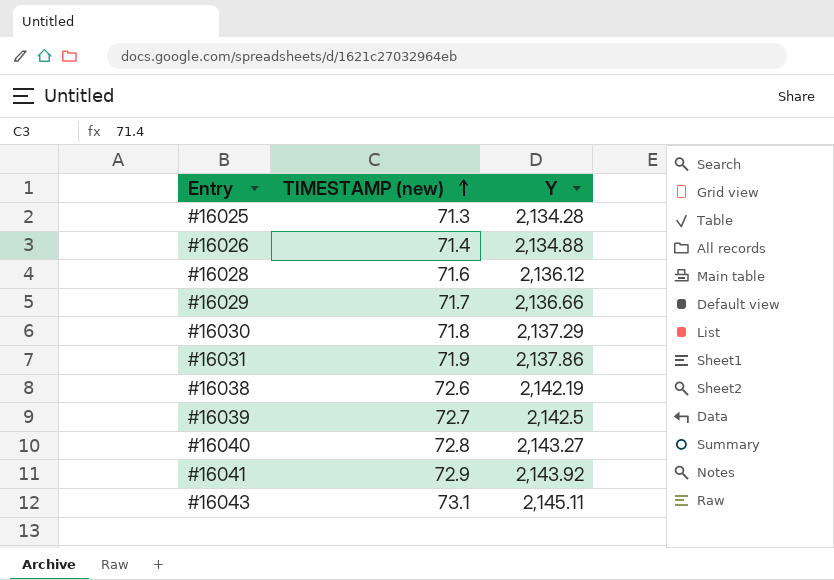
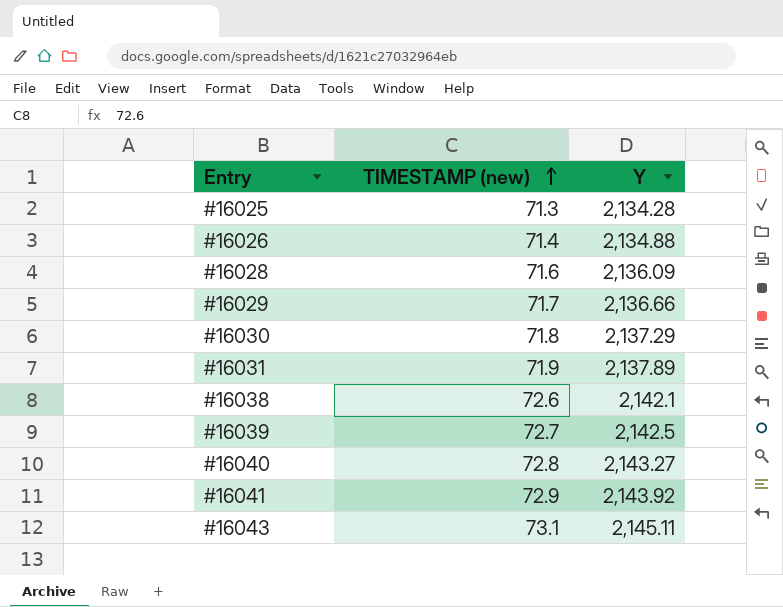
#16028 | Y: 2,136.12 -> 2,136.09
#16031 | Y: 2,137.86 -> 2,137.89
#16038 | Y: 2,142.19 -> 2,142.1

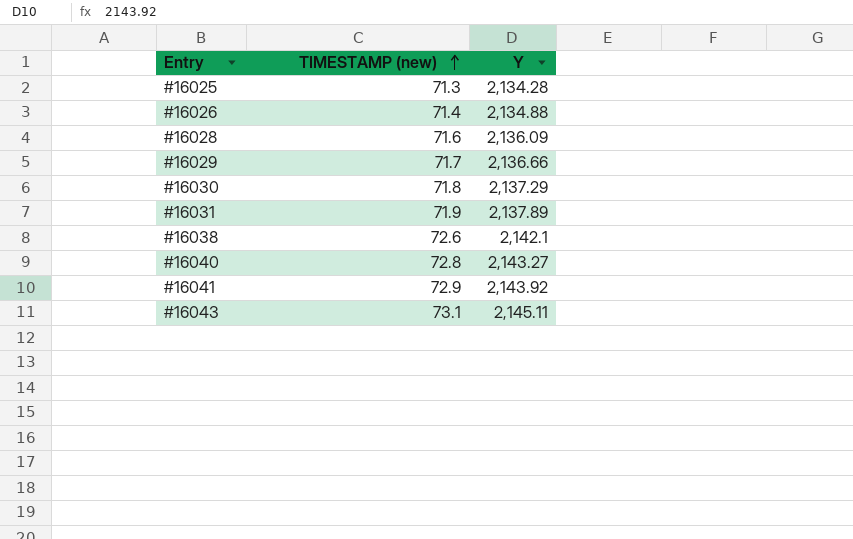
row #16039: 72.7 | 2,142.5 -> none

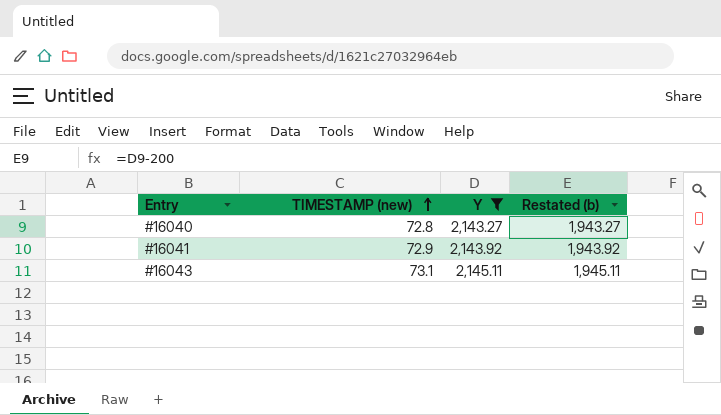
filter: none -> Y >= 2,143.27
column Restated (b) | formula: none -> [Y] - 200

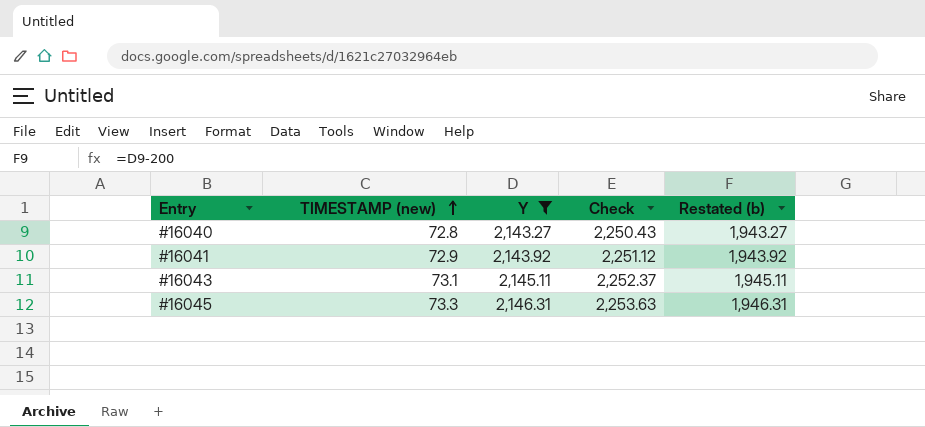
column Check | formula: none -> [Y] * 1.05
row #16045: none -> 73.3 | 2,146.31 | 2,253.63 | 1,946.31

